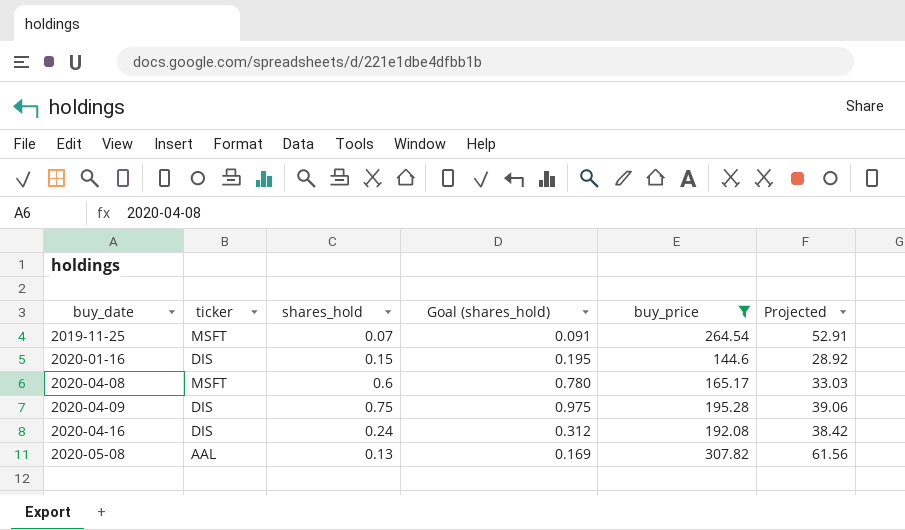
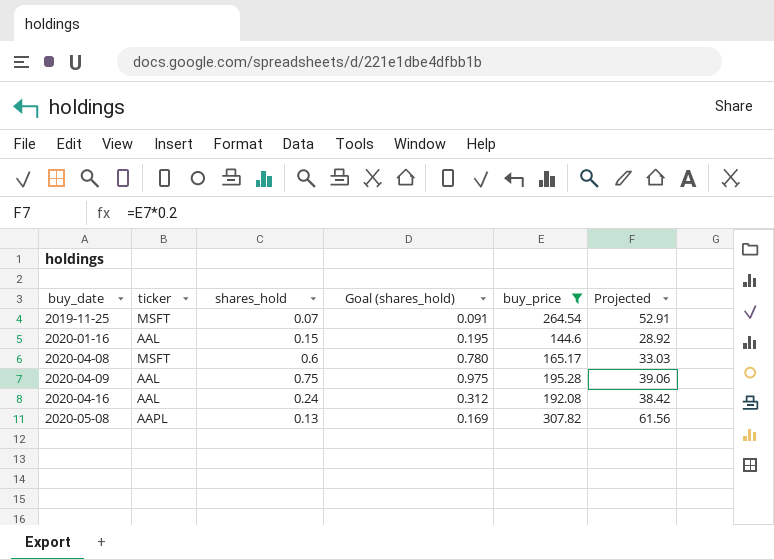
2020-01-16 | ticker: DIS -> AAL
2020-04-09 | ticker: DIS -> AAL
2020-04-16 | ticker: DIS -> AAL
2020-05-08 | ticker: AAL -> AAPL

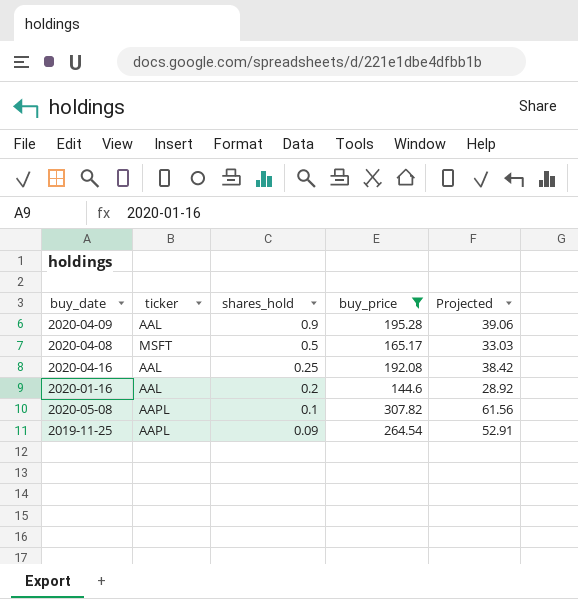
row order: buy_date ascending -> shares_hold descending
column Goal (shares_hold) | formula: [shares_hold] * 1.3 -> none
2020-04-09 | shares_hold: 0.75 -> 0.9
2020-04-08 | shares_hold: 0.6 -> 0.5
2020-04-16 | shares_hold: 0.24 -> 0.25
2020-01-16 | shares_hold: 0.15 -> 0.2
2020-05-08 | shares_hold: 0.13 -> 0.1
2019-11-25 | ticker: MSFT -> AAPL
2019-11-25 | shares_hold: 0.07 -> 0.09

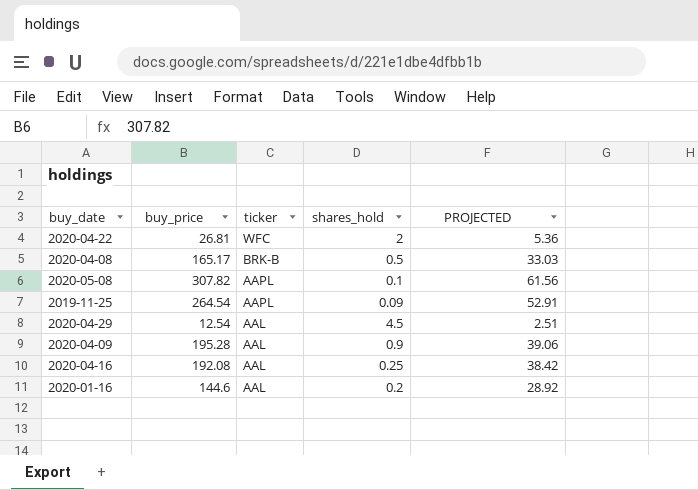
filter: buy_price >= 144.6 -> none
row order: shares_hold descending -> ticker descending
column buy_price | position: 4 -> 2
column name: Projected -> PROJECTED
2020-04-08 | ticker: MSFT -> BRK-B

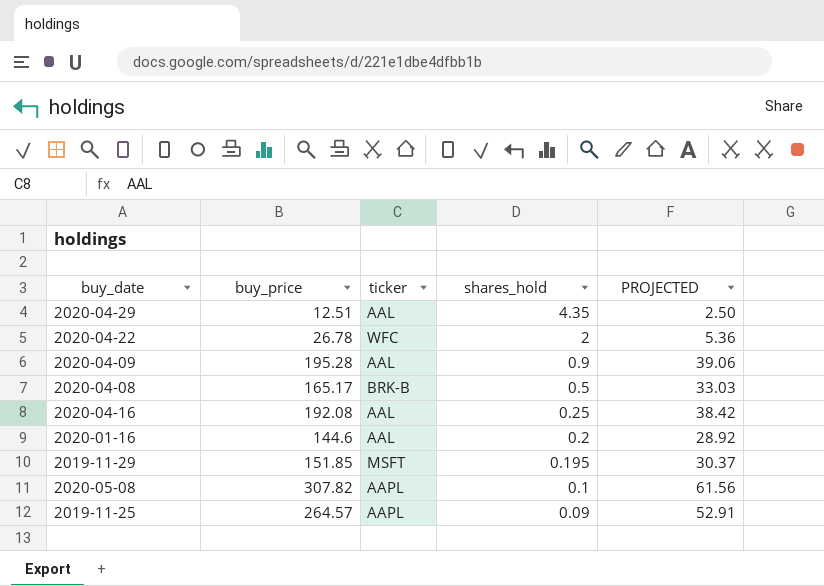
row order: ticker descending -> shares_hold descending
2020-04-29 | buy_price: 12.54 -> 12.51
2020-04-29 | shares_hold: 4.5 -> 4.35
2020-04-29 | PROJECTED: 2.51 -> 2.50
2020-04-22 | buy_price: 26.81 -> 26.78
row 2019-11-29: none -> 151.85 | MSFT | 0.195 | 30.37
2019-11-25 | buy_price: 264.54 -> 264.57

